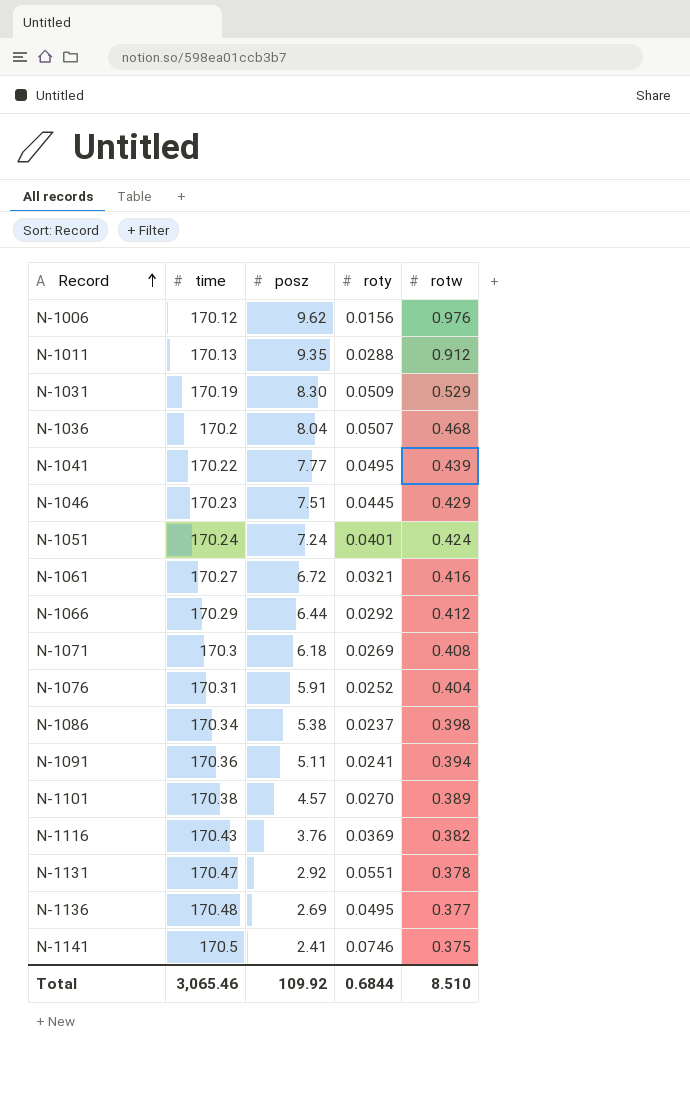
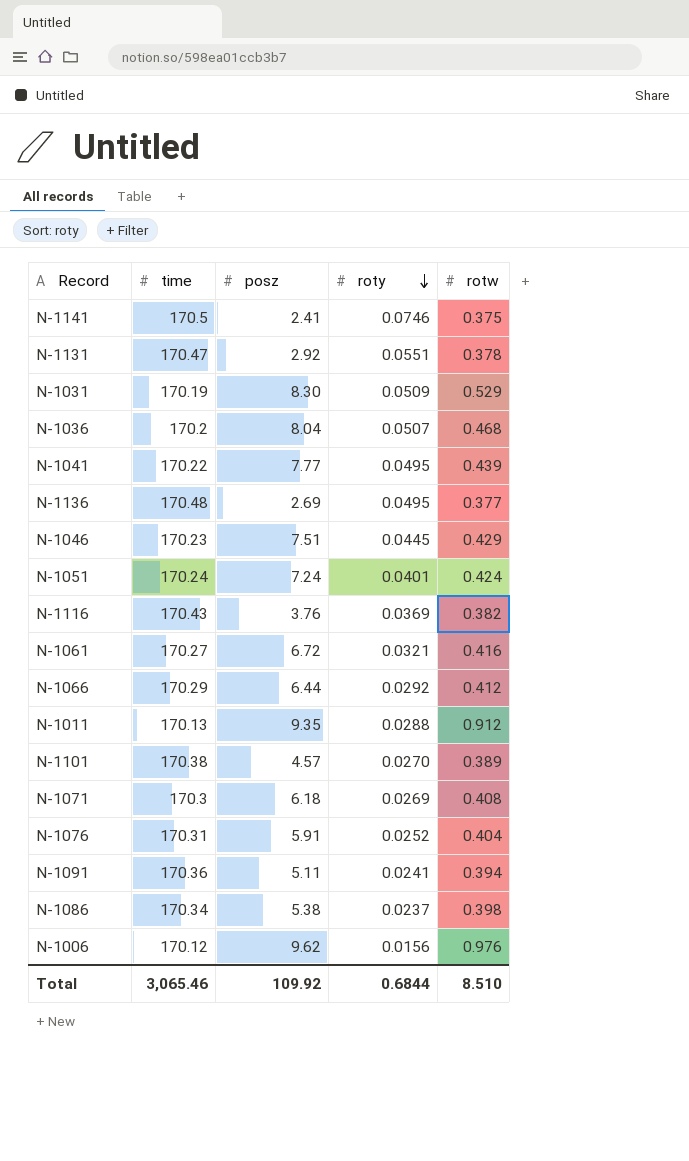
row order: Record ascending -> roty descending

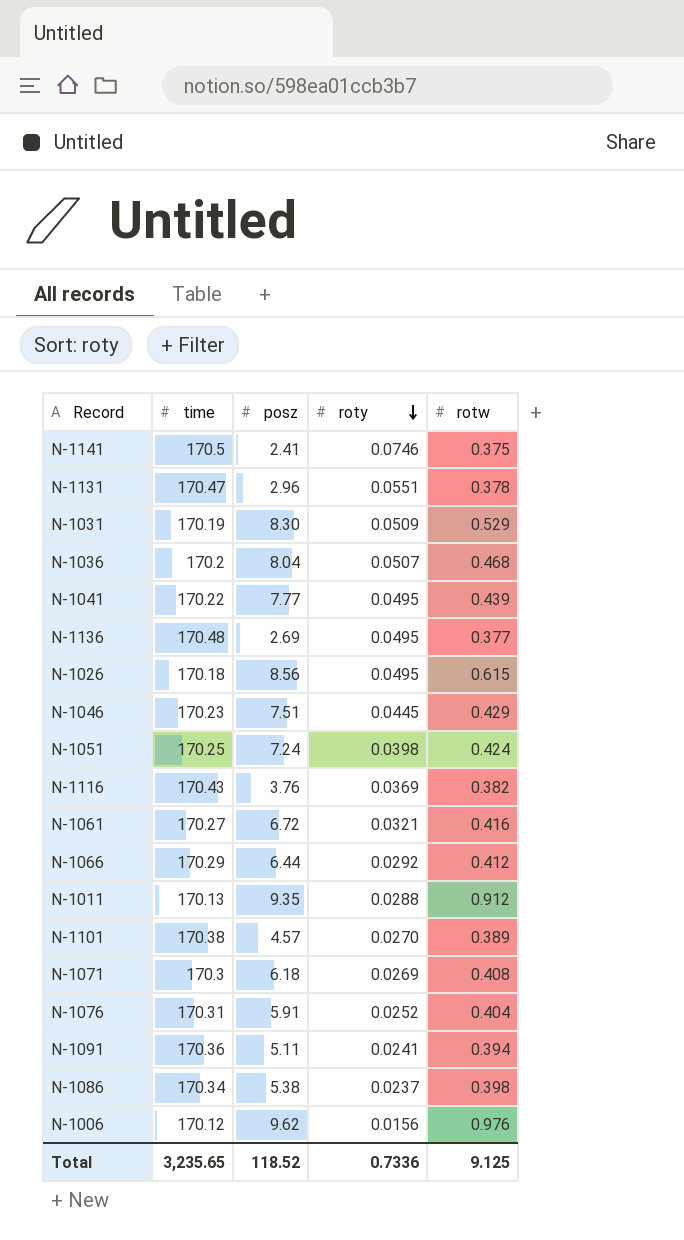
N-1131 | posz: 2.92 -> 2.96
row N-1026: none -> 170.18 | 8.56 | 0.0495 | 0.615
N-1051 | time: 170.24 -> 170.25
N-1051 | roty: 0.0401 -> 0.0398
Total | time: 3,065.46 -> 3,235.65
Total | posz: 109.92 -> 118.52
Total | roty: 0.6844 -> 0.7336
Total | rotw: 8.510 -> 9.125

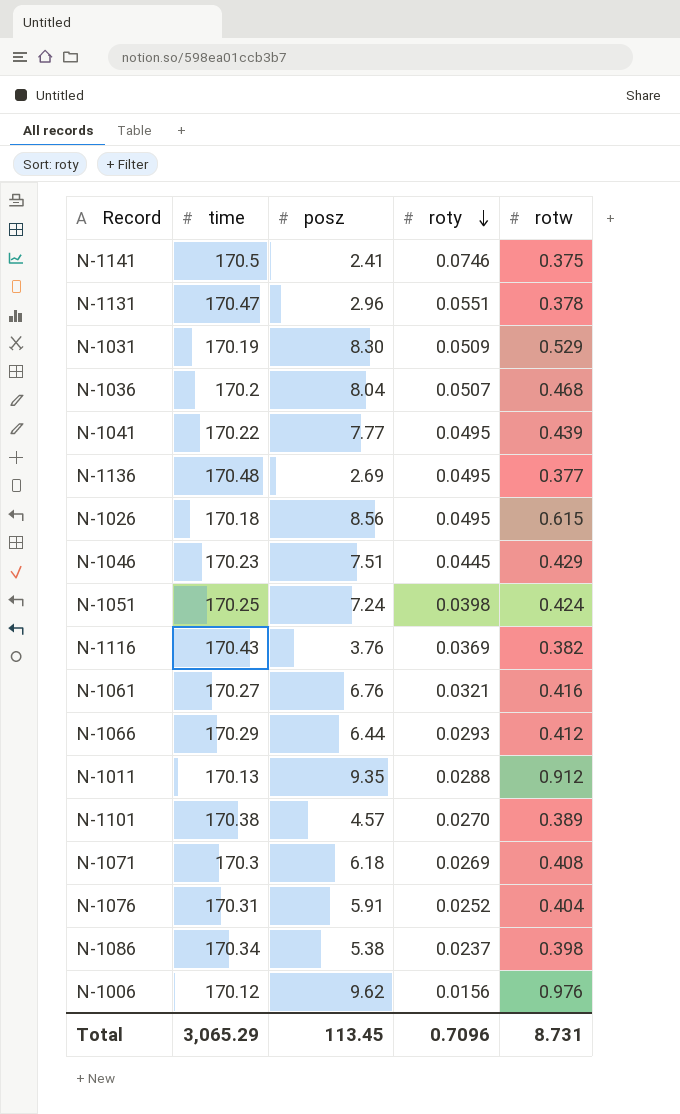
row N-1091: 170.36 | 5.11 | 0.0241 | 0.394 -> none
N-1061 | posz: 6.72 -> 6.76
N-1066 | roty: 0.0292 -> 0.0293
Total | time: 3,235.65 -> 3,065.29
Total | posz: 118.52 -> 113.45
Total | roty: 0.7336 -> 0.7096
Total | rotw: 9.125 -> 8.731

